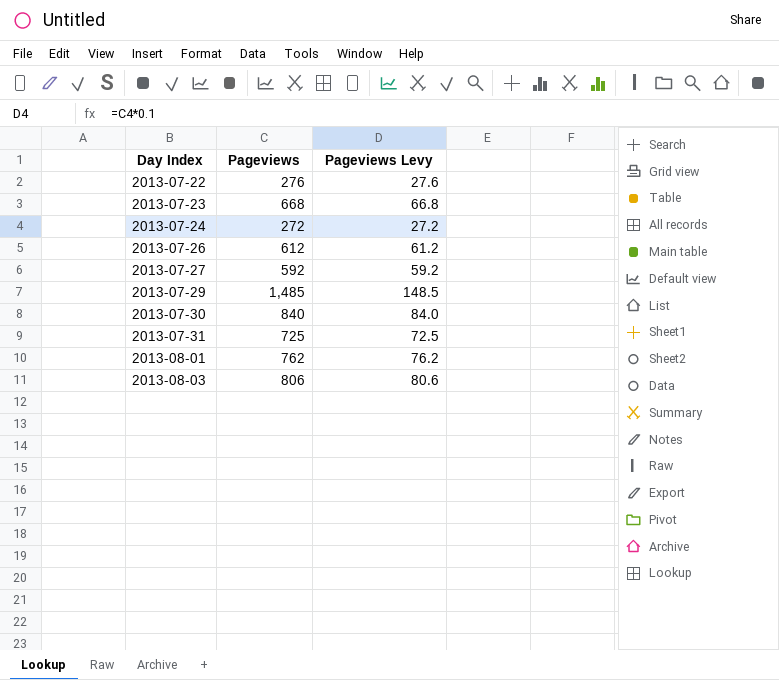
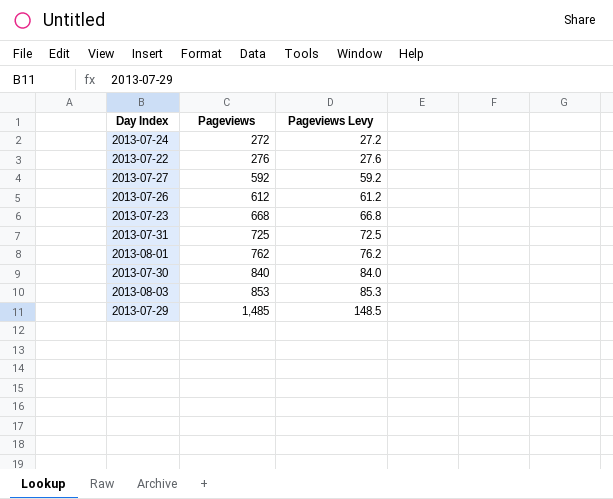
row order: Day Index ascending -> Pageviews ascending
2013-08-03 | Pageviews: 806 -> 853
2013-08-03 | Pageviews Levy: 80.6 -> 85.3

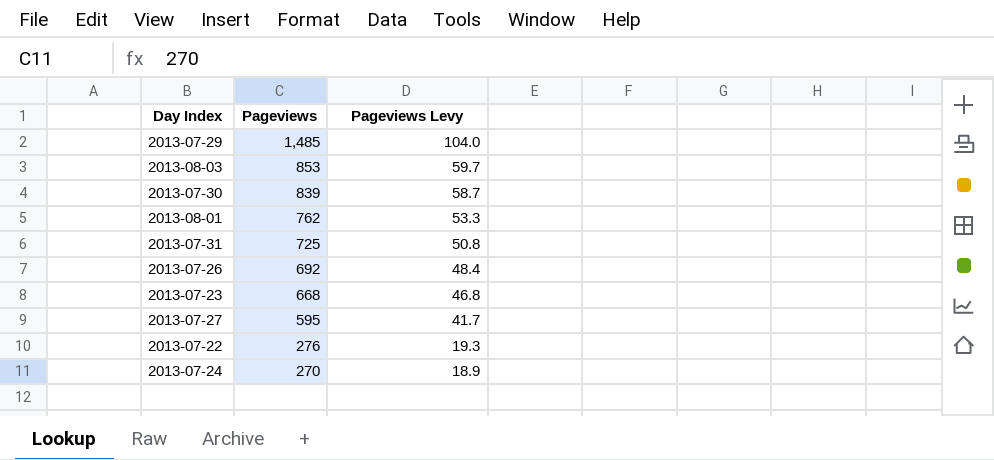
row order: Pageviews ascending -> Pageviews descending
column Pageviews Levy | formula: [Pageviews] * 0.1 -> [Pageviews] * 0.07
2013-07-30 | Pageviews: 840 -> 839
2013-07-26 | Pageviews: 612 -> 692
2013-07-27 | Pageviews: 592 -> 595
2013-07-24 | Pageviews: 272 -> 270

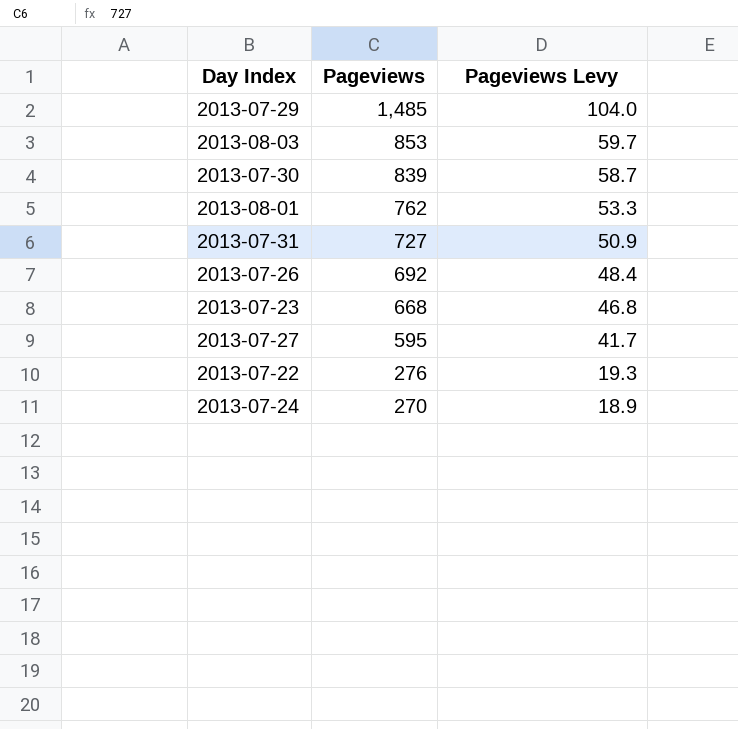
2013-07-31 | Pageviews: 725 -> 727
2013-07-31 | Pageviews Levy: 50.8 -> 50.9

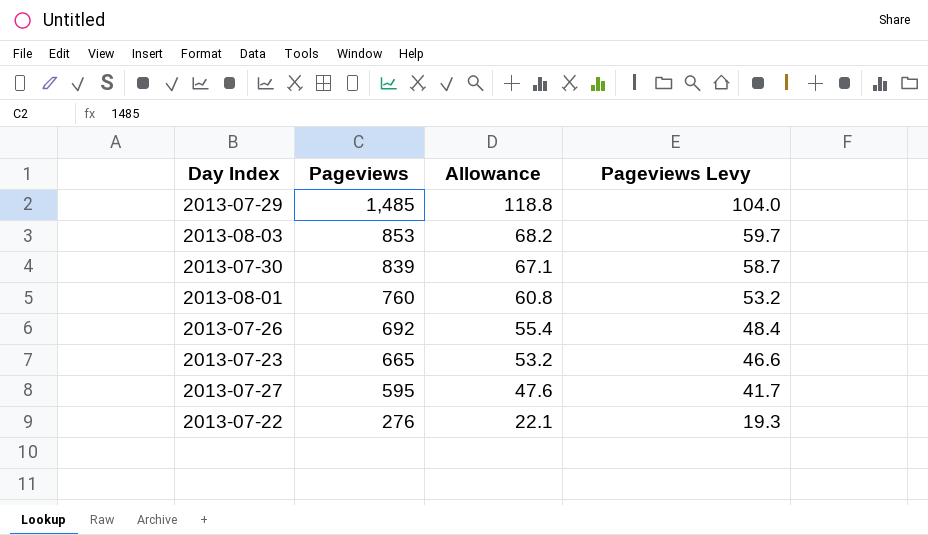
column Allowance | formula: none -> [Pageviews] * 0.08
row 2013-07-31: 727 | 50.9 -> none
row 2013-07-24: 270 | 18.9 -> none
2013-08-01 | Pageviews: 762 -> 760
2013-08-01 | Pageviews Levy: 53.3 -> 53.2
2013-07-23 | Pageviews: 668 -> 665
2013-07-23 | Pageviews Levy: 46.8 -> 46.6

